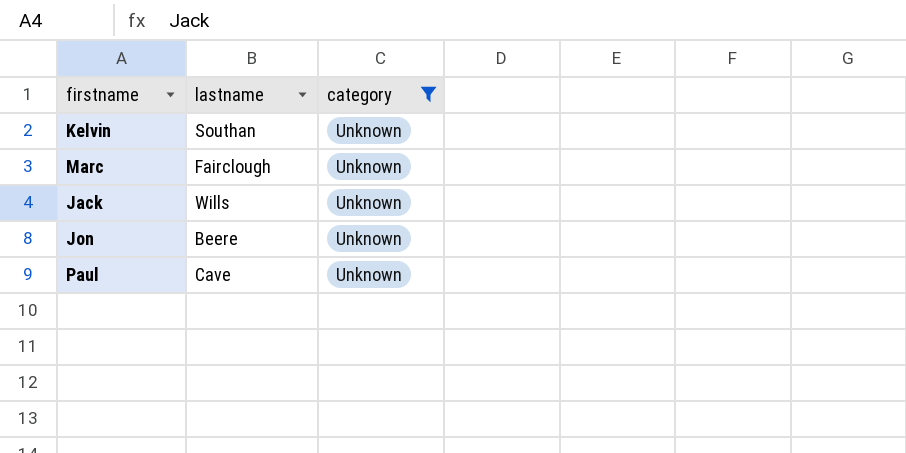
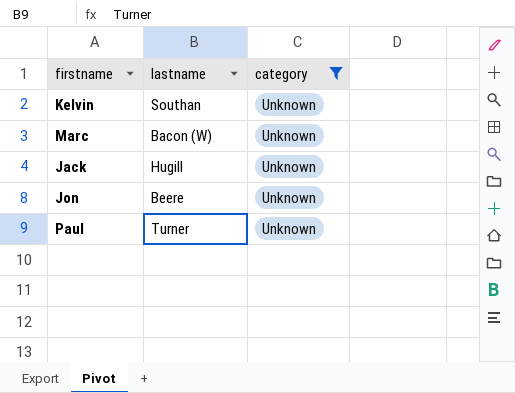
Marc | lastname: Fairclough -> Bacon (W)
Jack | lastname: Wills -> Hugill
Paul | lastname: Cave -> Turner

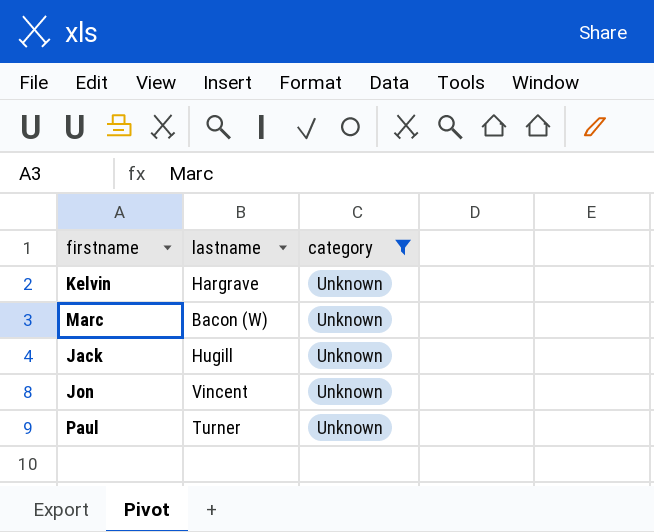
Kelvin | lastname: Southan -> Hargrave
Jon | lastname: Beere -> Vincent

